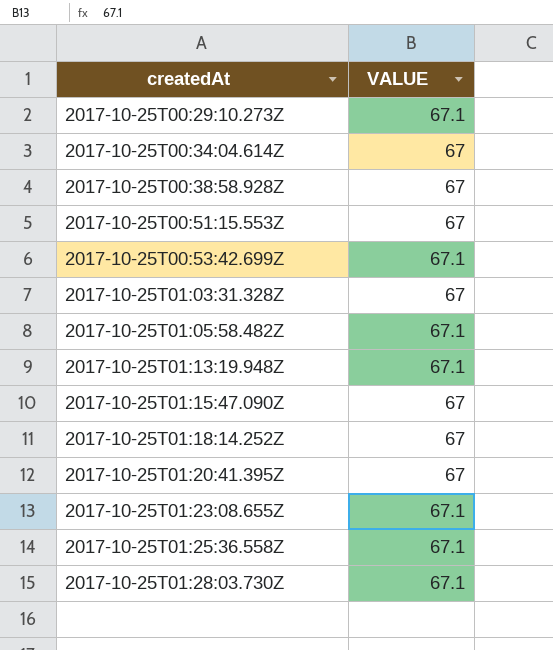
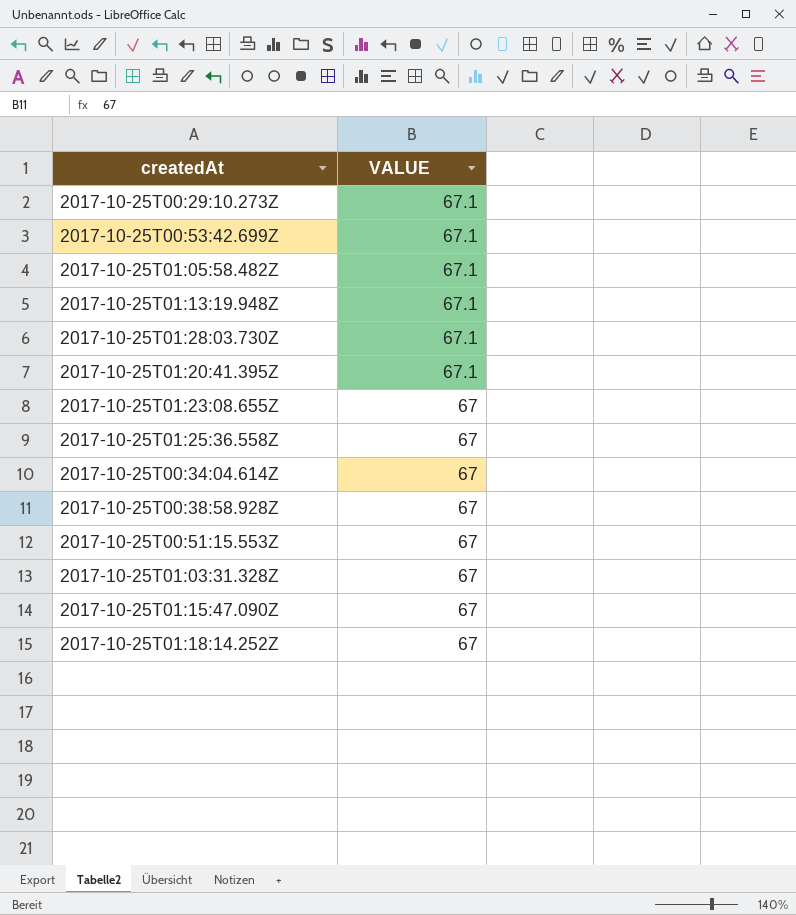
row order: createdAt ascending -> VALUE descending
2017-10-25T01:20:41.395Z | VALUE: 67 -> 67.1
2017-10-25T01:23:08.655Z | VALUE: 67.1 -> 67
2017-10-25T01:25:36.558Z | VALUE: 67.1 -> 67

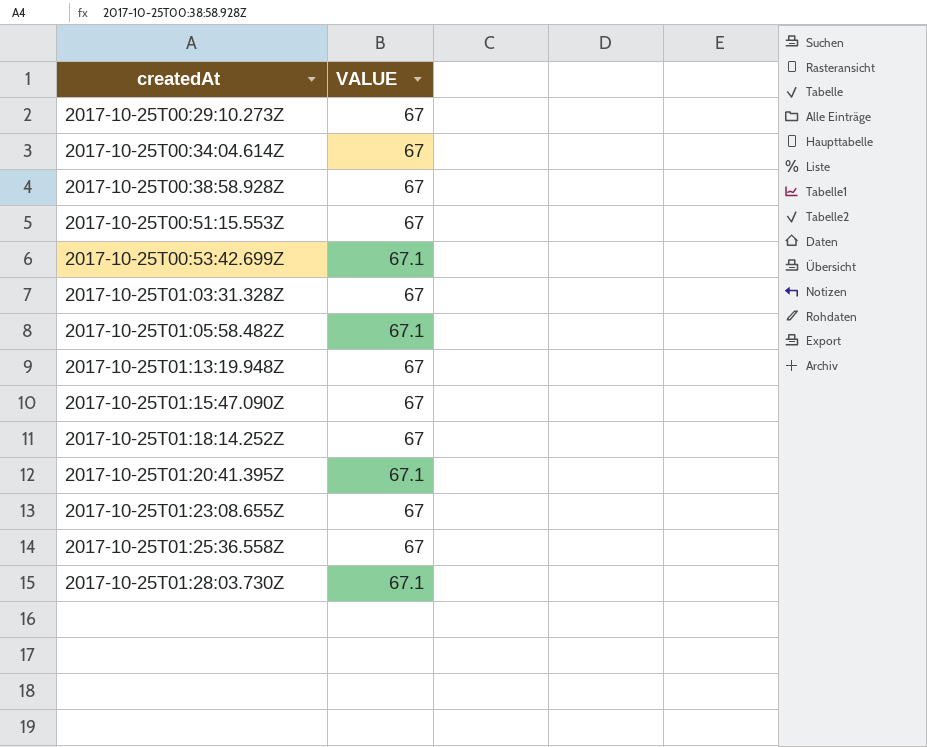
row order: VALUE descending -> createdAt ascending
2017-10-25T00:29:10.273Z | VALUE: 67.1 -> 67
2017-10-25T01:13:19.948Z | VALUE: 67.1 -> 67

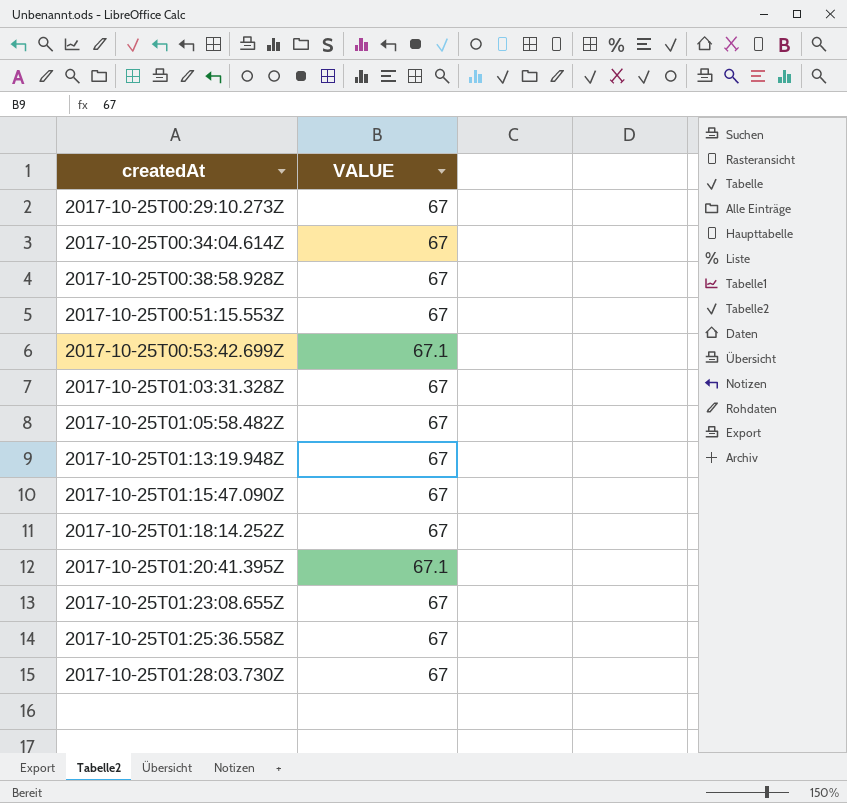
2017-10-25T01:05:58.482Z | VALUE: 67.1 -> 67
2017-10-25T01:28:03.730Z | VALUE: 67.1 -> 67

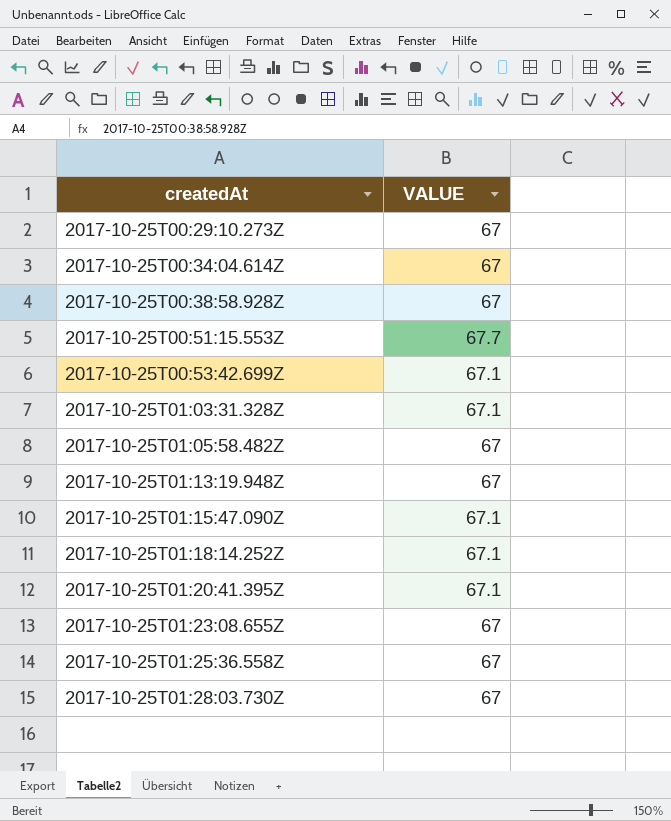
2017-10-25T00:51:15.553Z | VALUE: 67 -> 67.7
2017-10-25T01:03:31.328Z | VALUE: 67 -> 67.1
2017-10-25T01:15:47.090Z | VALUE: 67 -> 67.1
2017-10-25T01:18:14.252Z | VALUE: 67 -> 67.1

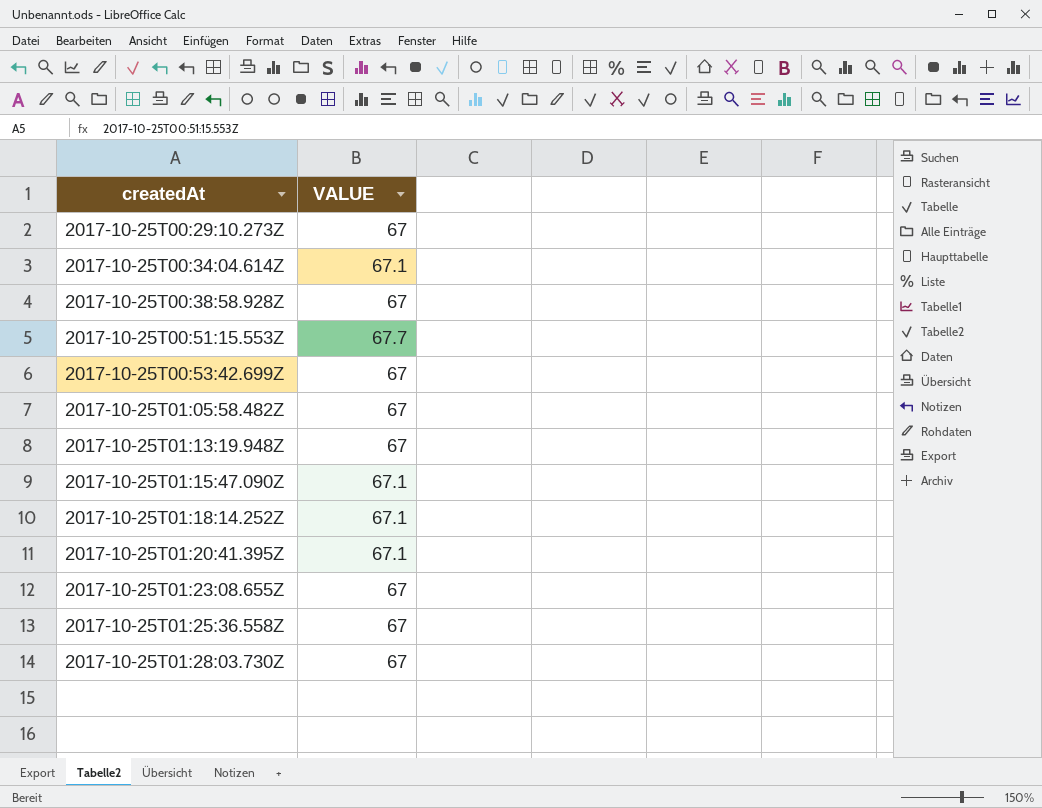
row 2017-10-25T01:03:31.328Z: 67.1 -> none
2017-10-25T00:34:04.614Z | VALUE: 67 -> 67.1
2017-10-25T00:53:42.699Z | VALUE: 67.1 -> 67

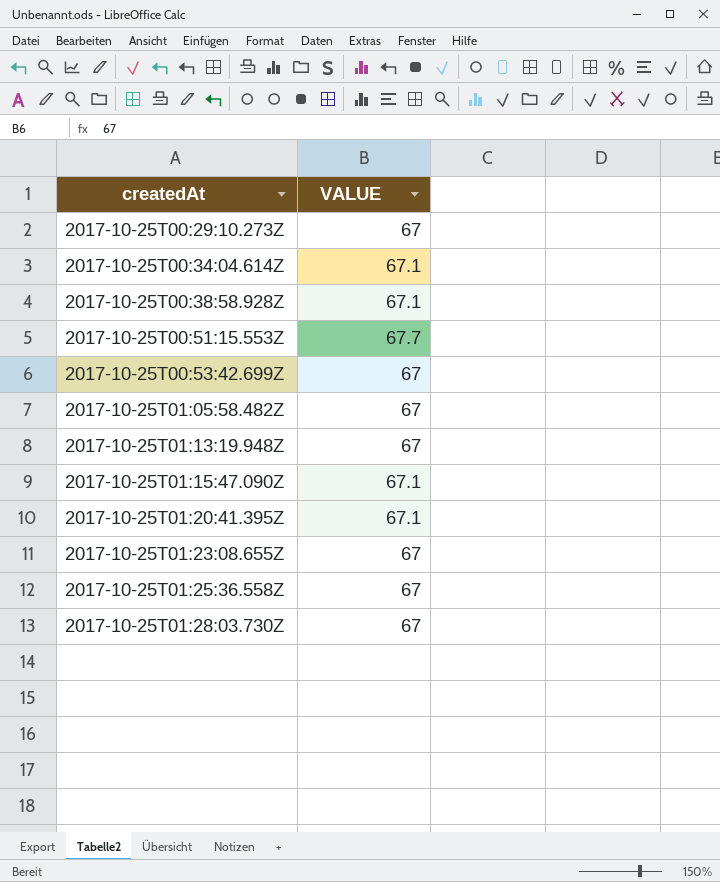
row 2017-10-25T01:18:14.252Z: 67.1 -> none
2017-10-25T00:38:58.928Z | VALUE: 67 -> 67.1

